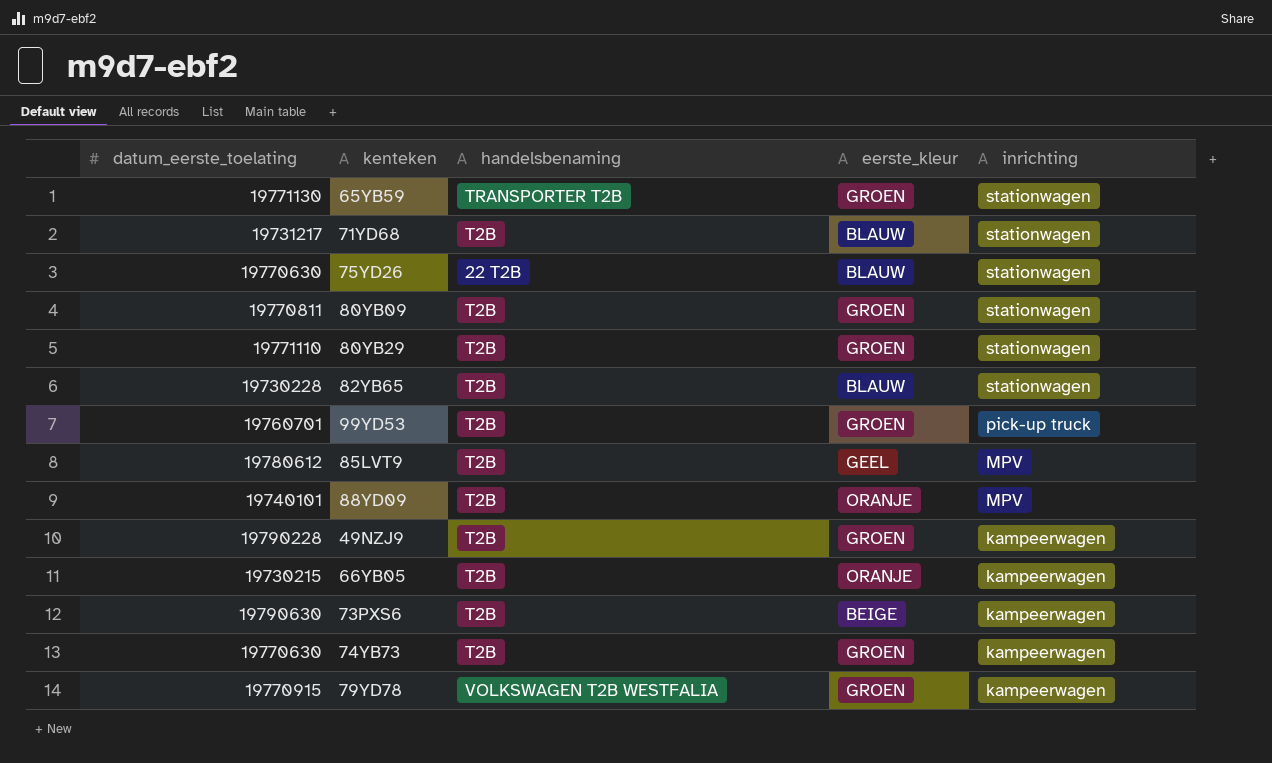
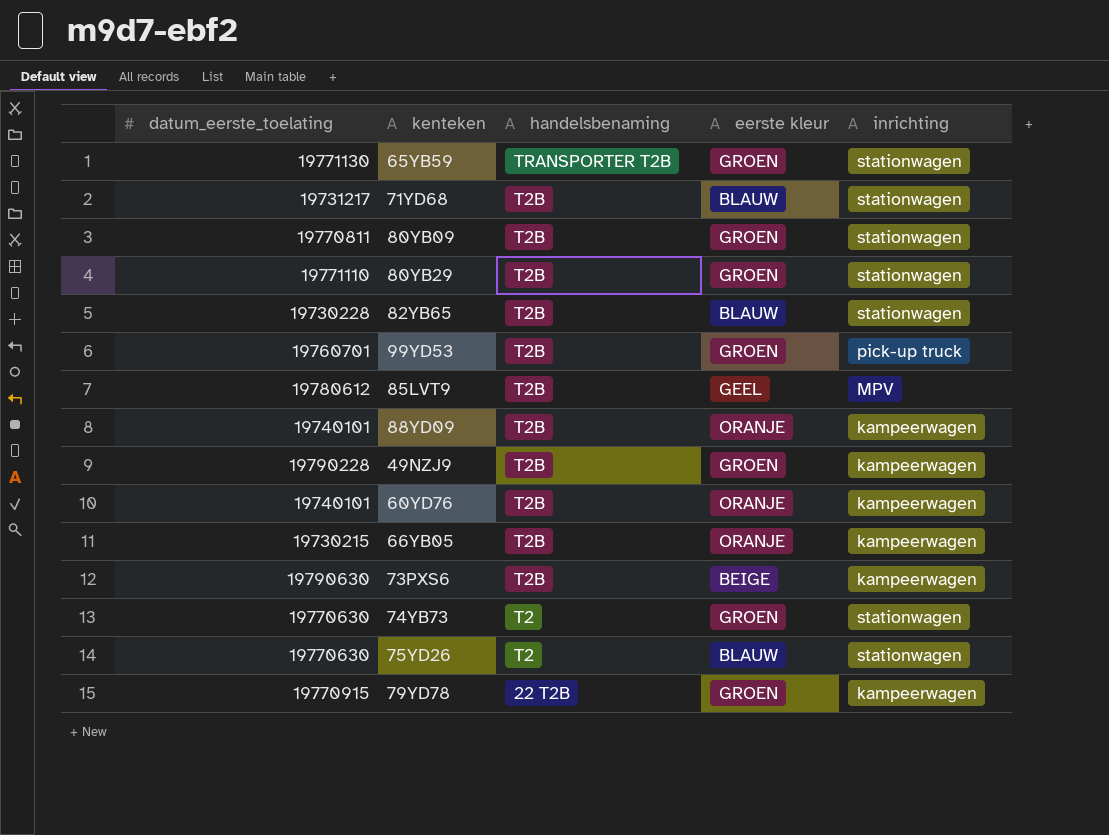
row order: inrichting descending -> handelsbenaming descending
column name: eerste_kleur -> eerste kleur
88YD09 | inrichting: MPV -> kampeerwagen
row 60YD76: none -> 19740101 | T2B | ORANJE | kampeerwagen
74YB73 | handelsbenaming: T2B -> T2
74YB73 | inrichting: kampeerwagen -> stationwagen
75YD26 | handelsbenaming: 22 T2B -> T2
79YD78 | handelsbenaming: VOLKSWAGEN T2B WESTFALIA -> 22 T2B

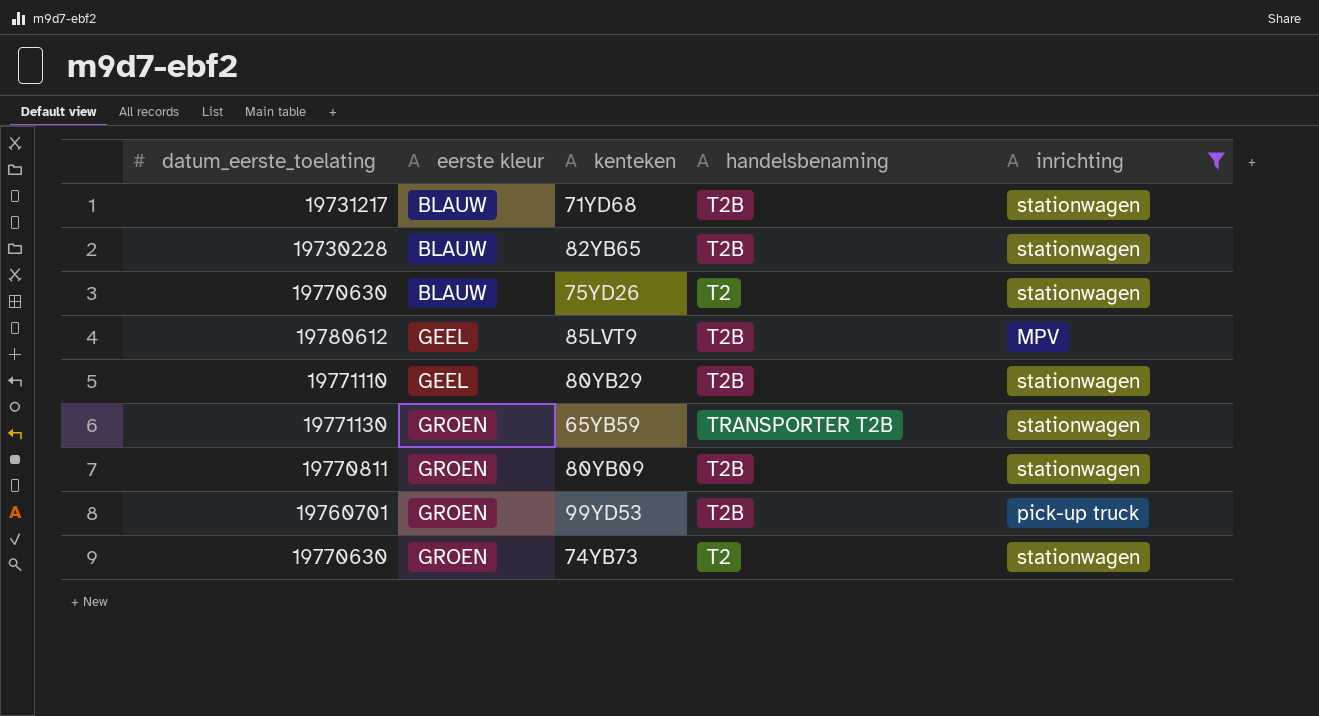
filter: none -> inrichting != kampeerwagen
row order: handelsbenaming descending -> eerste kleur ascending
column eerste kleur | position: 4 -> 2
80YB29 | eerste kleur: GROEN -> GEEL

